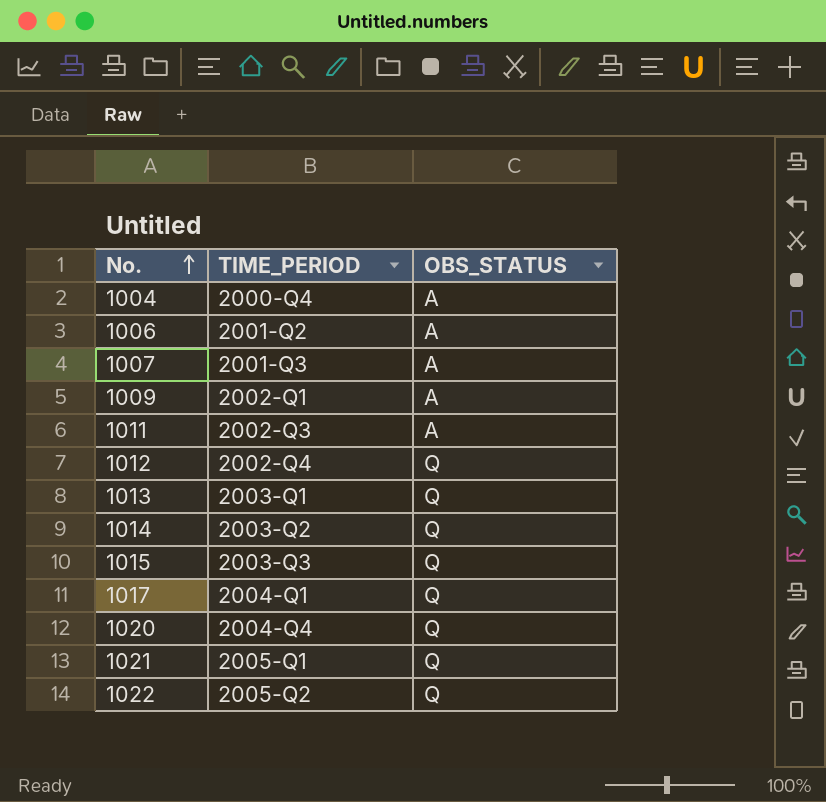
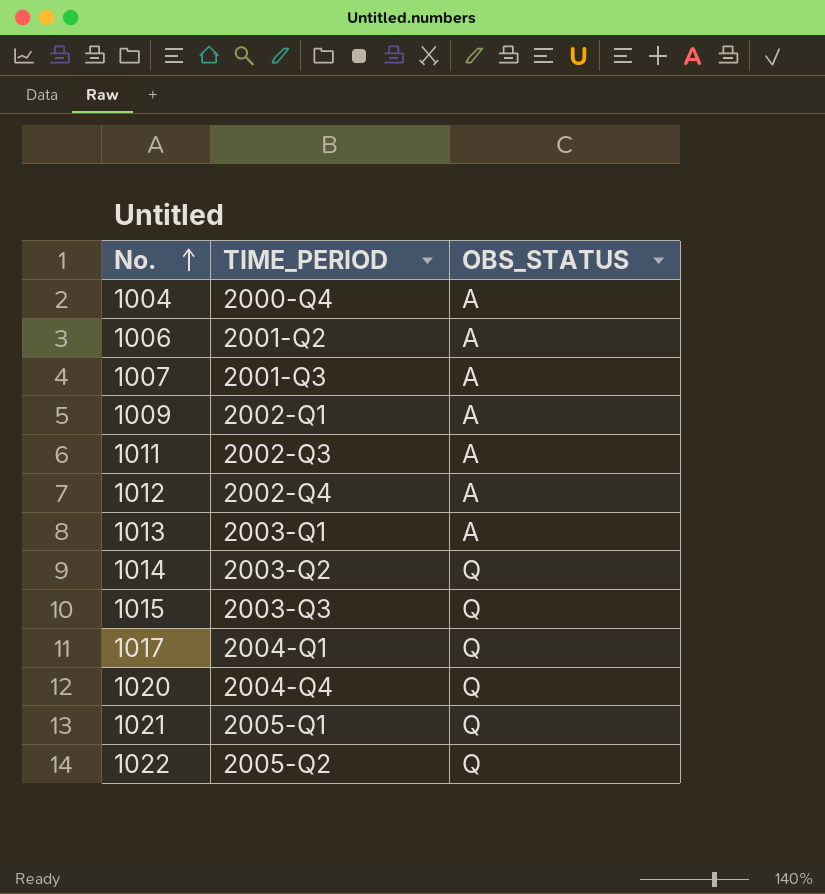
1012 | OBS_STATUS: Q -> A
1013 | OBS_STATUS: Q -> A

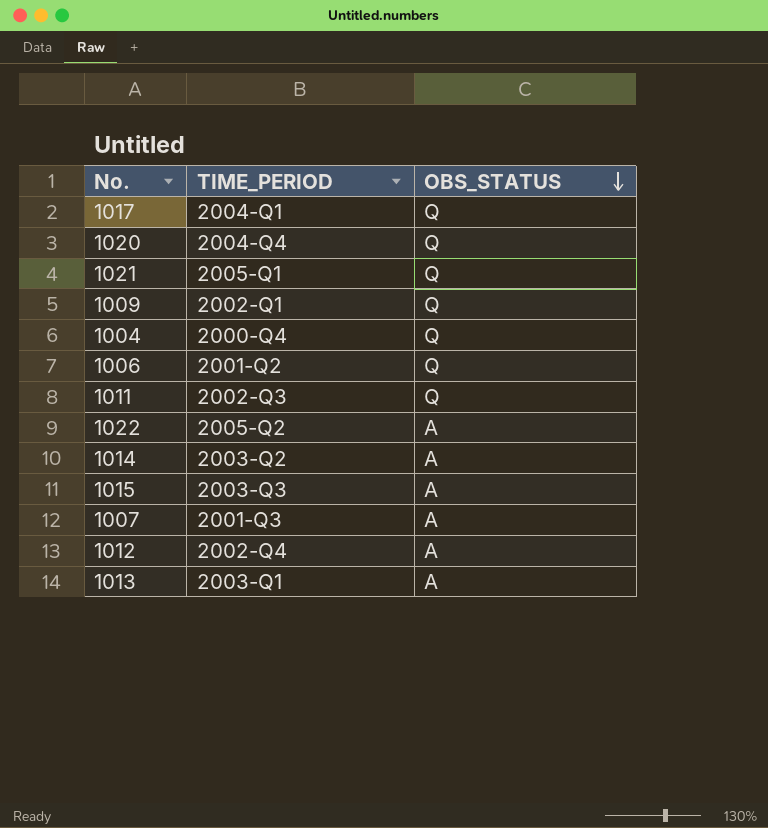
row order: No. ascending -> OBS_STATUS descending
1009 | OBS_STATUS: A -> Q
1004 | OBS_STATUS: A -> Q
1006 | OBS_STATUS: A -> Q
1011 | OBS_STATUS: A -> Q
1022 | OBS_STATUS: Q -> A
1014 | OBS_STATUS: Q -> A
1015 | OBS_STATUS: Q -> A

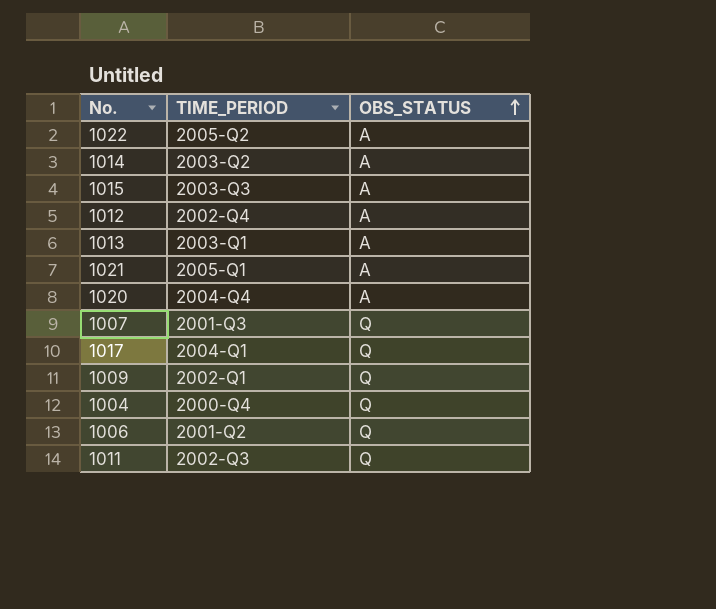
row order: OBS_STATUS descending -> OBS_STATUS ascending
1021 | OBS_STATUS: Q -> A
1020 | OBS_STATUS: Q -> A
1007 | OBS_STATUS: A -> Q

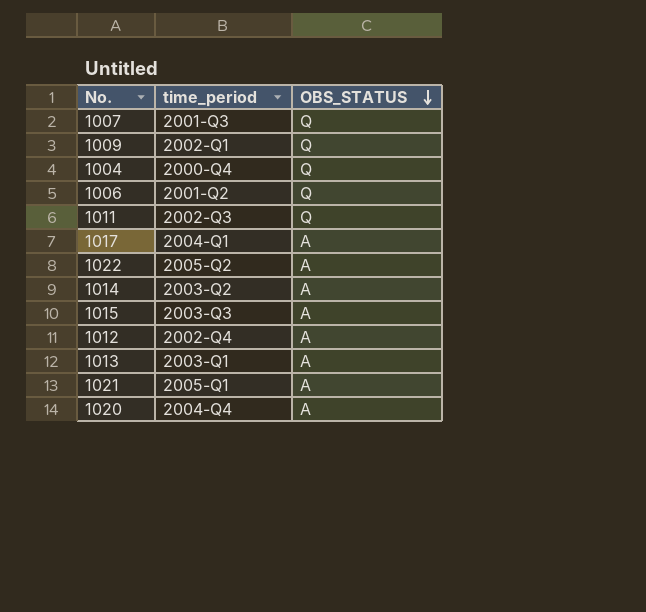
row order: OBS_STATUS ascending -> OBS_STATUS descending
column name: TIME_PERIOD -> time_period
1017 | OBS_STATUS: Q -> A

